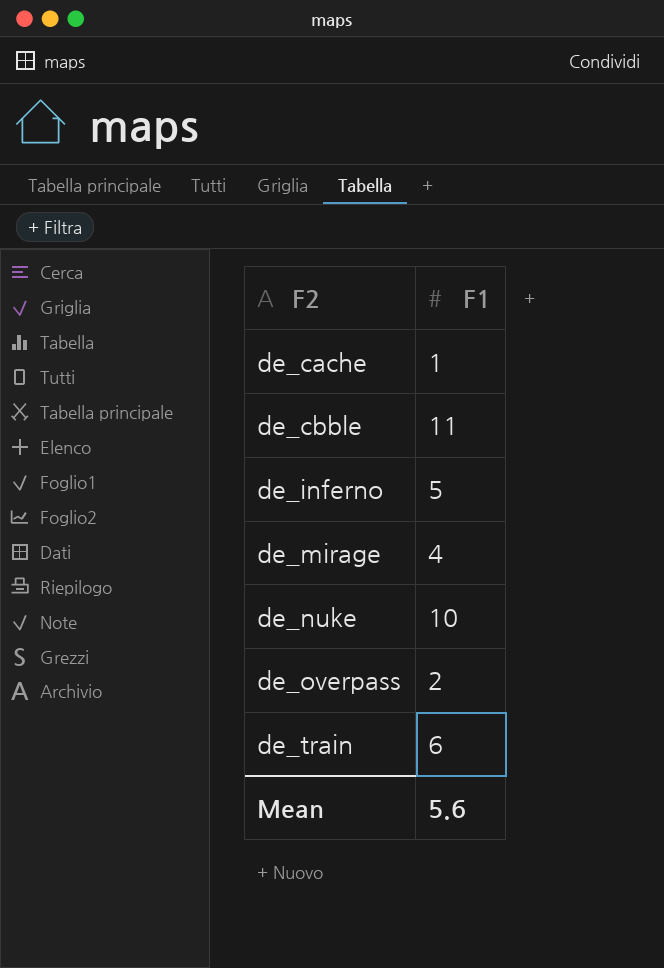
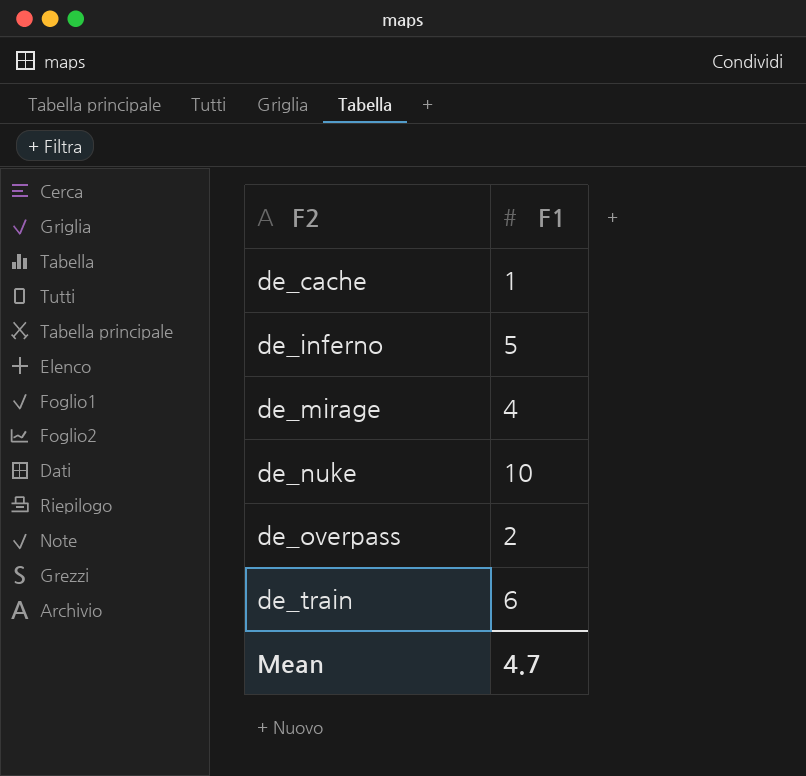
row de_cbble: 11 -> none
Mean | F1: 5.6 -> 4.7

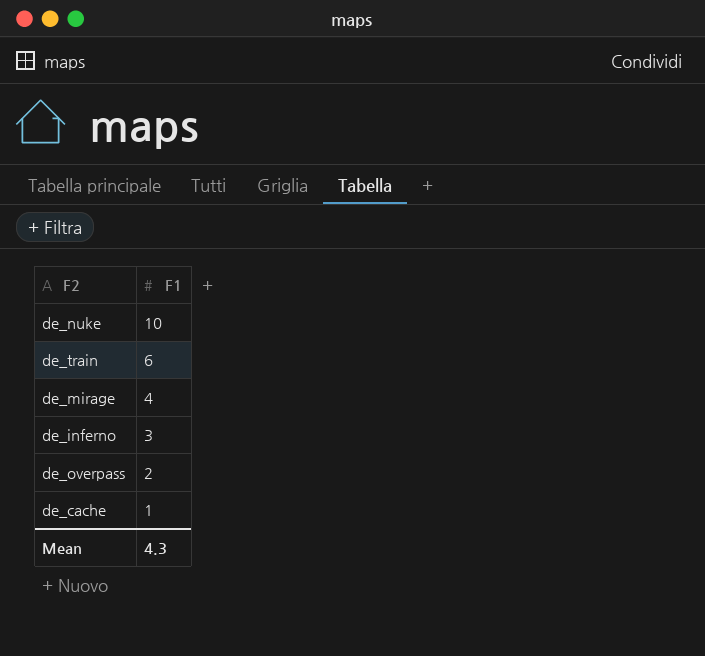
row order: F2 ascending -> F1 descending
de_inferno | F1: 5 -> 3
Mean | F1: 4.7 -> 4.3

